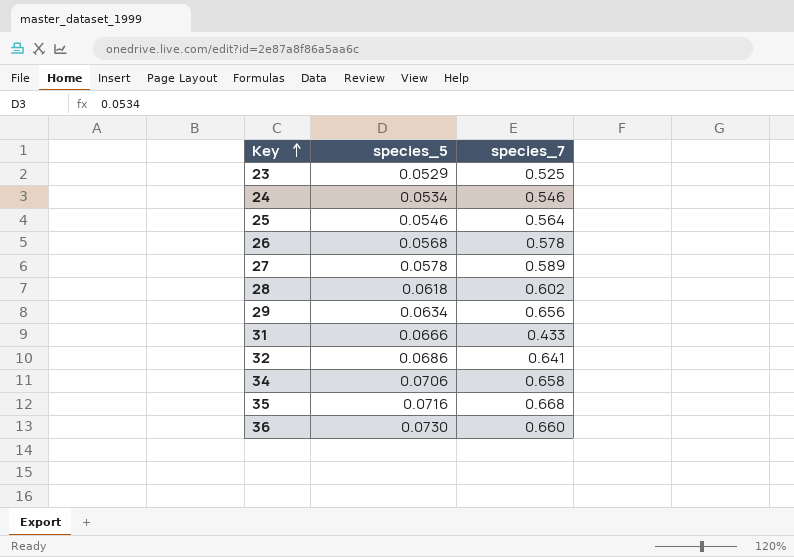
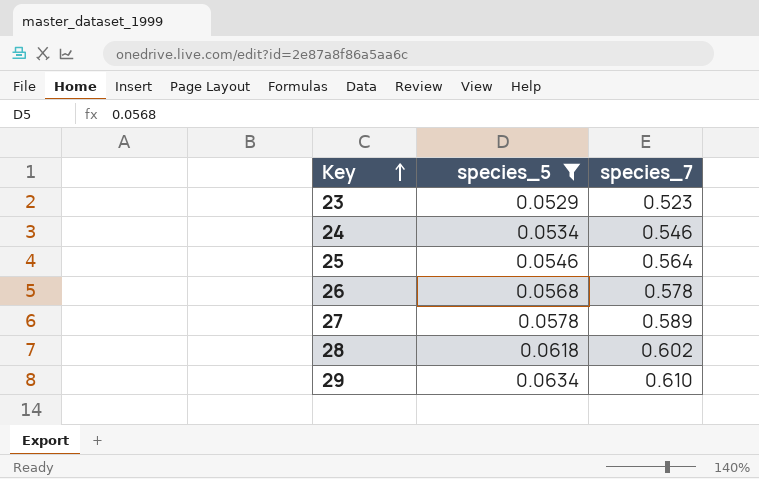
filter: none -> species_5 <= 0.0634
23 | species_7: 0.525 -> 0.523
29 | species_7: 0.656 -> 0.610

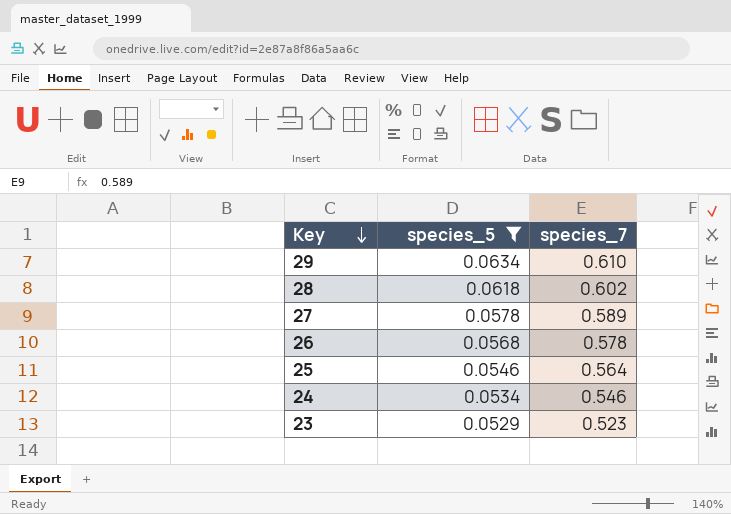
row order: Key ascending -> Key descending

